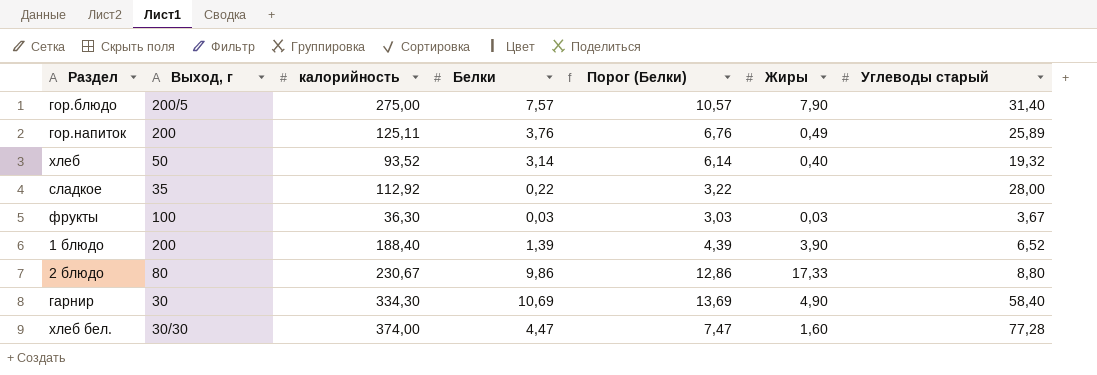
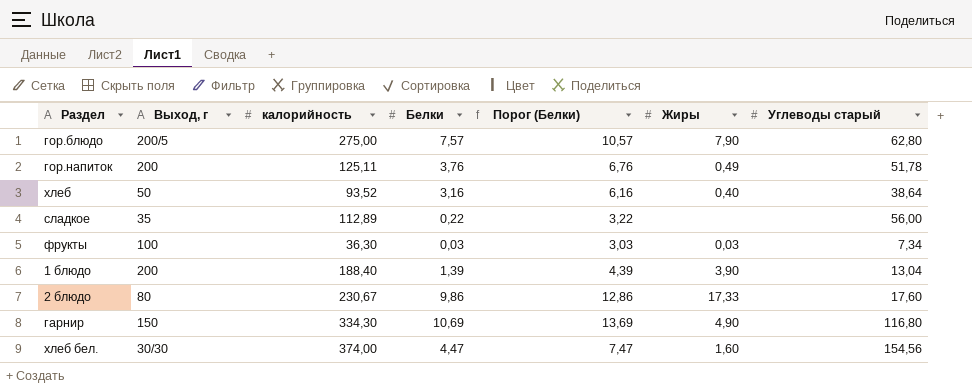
гор.блюдо | Углеводы старый: 31,40 -> 62,80
гор.напиток | Углеводы старый: 25,89 -> 51,78
хлеб | Белки: 3,14 -> 3,16
хлеб | Порог (Белки): 6,14 -> 6,16
хлеб | Углеводы старый: 19,32 -> 38,64
сладкое | калорийность: 112,92 -> 112,89
сладкое | Углеводы старый: 28,00 -> 56,00
фрукты | Углеводы старый: 3,67 -> 7,34
1 блюдо | Углеводы старый: 6,52 -> 13,04
2 блюдо | Углеводы старый: 8,80 -> 17,60
гарнир | Выход, г: 30 -> 150
гарнир | Углеводы старый: 58,40 -> 116,80
хлеб бел. | Углеводы старый: 77,28 -> 154,56

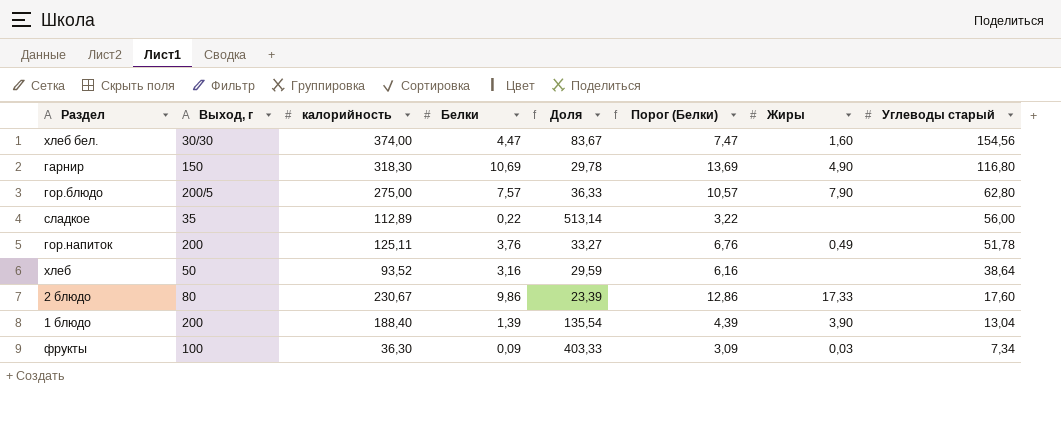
row order: none -> Углеводы старый descending
column Доля | formula: none -> [калорийность] / [Белки]
гарнир | калорийность: 334,30 -> 318,30
хлеб | Жиры: 0,40 -> none
фрукты | Белки: 0,03 -> 0,09
фрукты | Порог (Белки): 3,03 -> 3,09

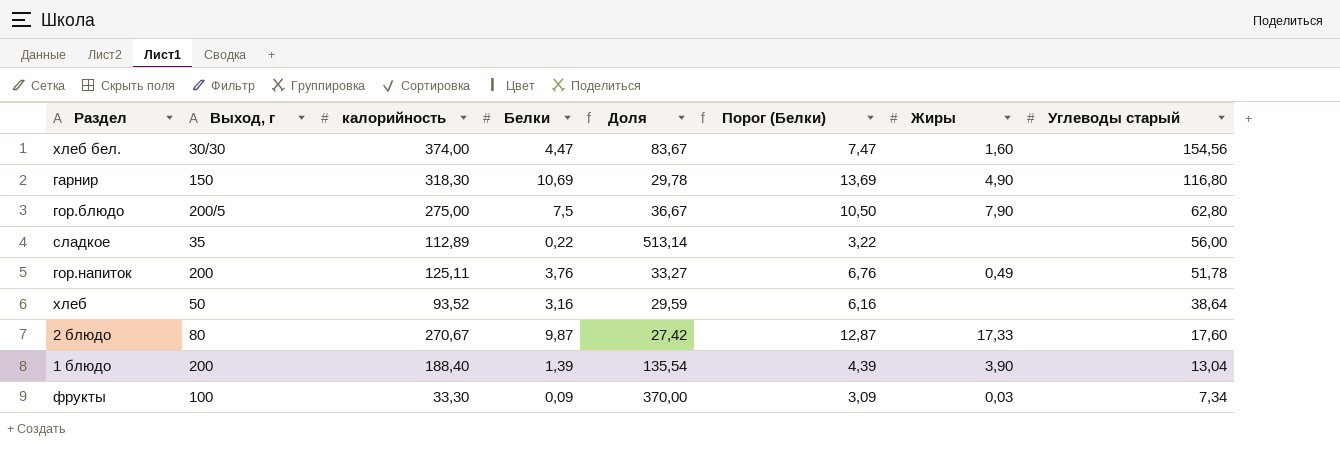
гор.блюдо | Белки: 7,57 -> 7,5
гор.блюдо | Доля: 36,33 -> 36,67
гор.блюдо | Порог (Белки): 10,57 -> 10,50
2 блюдо | калорийность: 230,67 -> 270,67
2 блюдо | Белки: 9,86 -> 9,87
2 блюдо | Доля: 23,39 -> 27,42
2 блюдо | Порог (Белки): 12,86 -> 12,87
фрукты | калорийность: 36,30 -> 33,30
фрукты | Доля: 403,33 -> 370,00

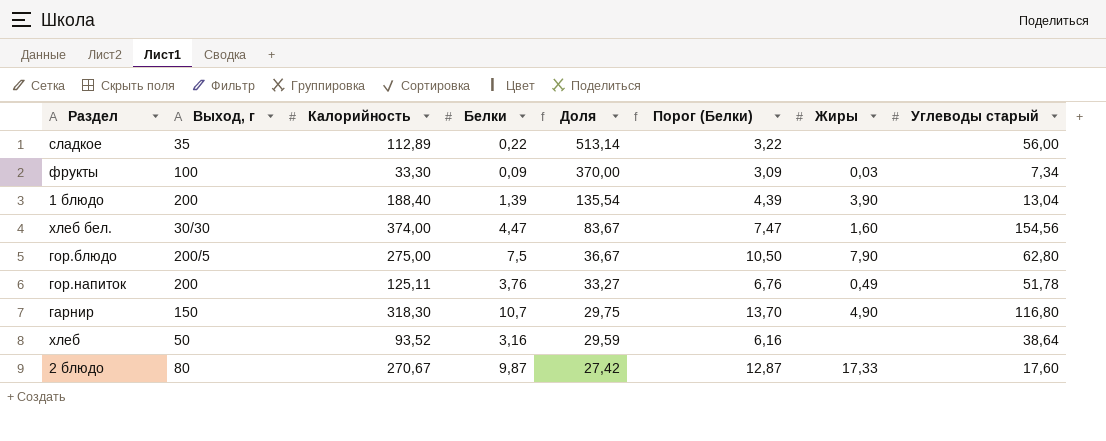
row order: Углеводы старый descending -> Доля descending
column name: калорийность -> Калорийность
гарнир | Белки: 10,69 -> 10,7
гарнир | Доля: 29,78 -> 29,75
гарнир | Порог (Белки): 13,69 -> 13,70

